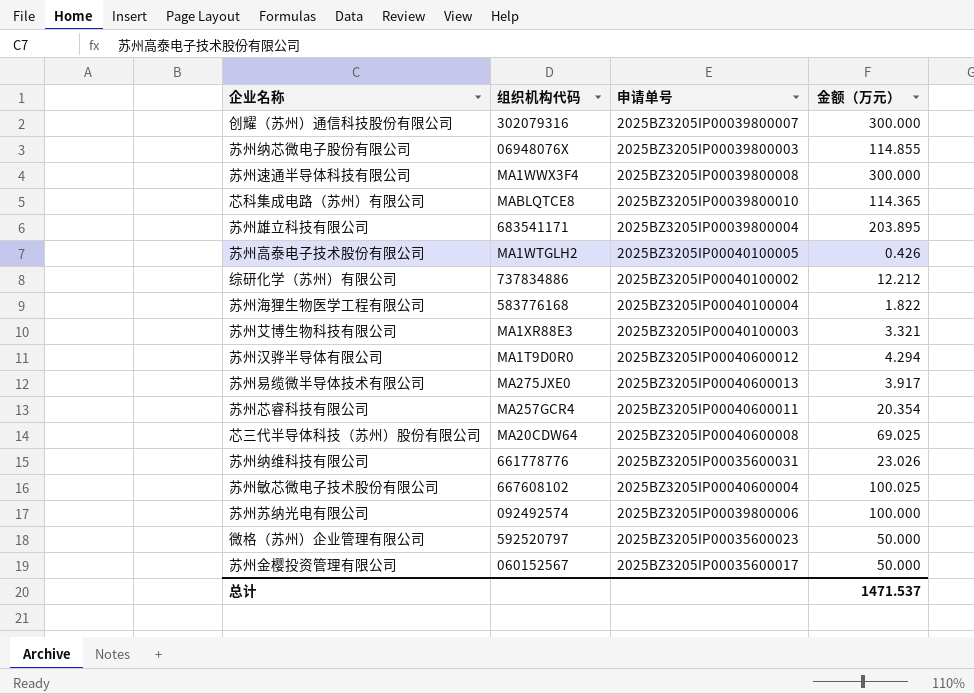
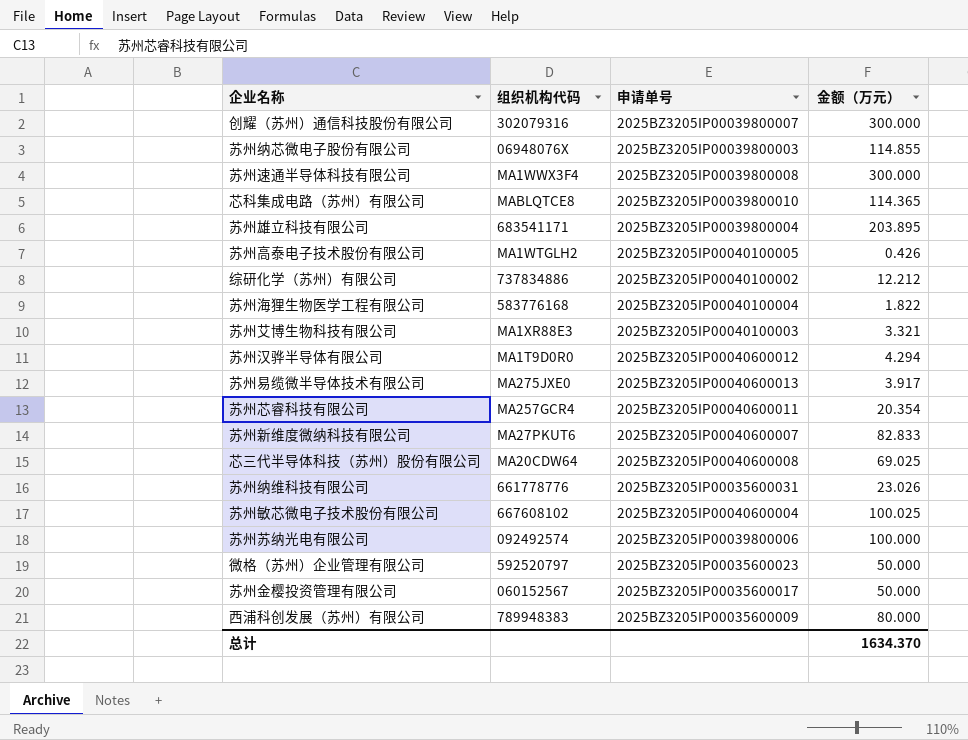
row 苏州新维度微纳科技有限公司: none -> MA27PKUT6 | 2025BZ3205IP00040600007 | 82.833
row 西浦科创发展（苏州）有限公司: none -> 789948383 | 2025BZ3205IP00035600009 | 80.000
总计 | 金额（万元）: 1471.537 -> 1634.370

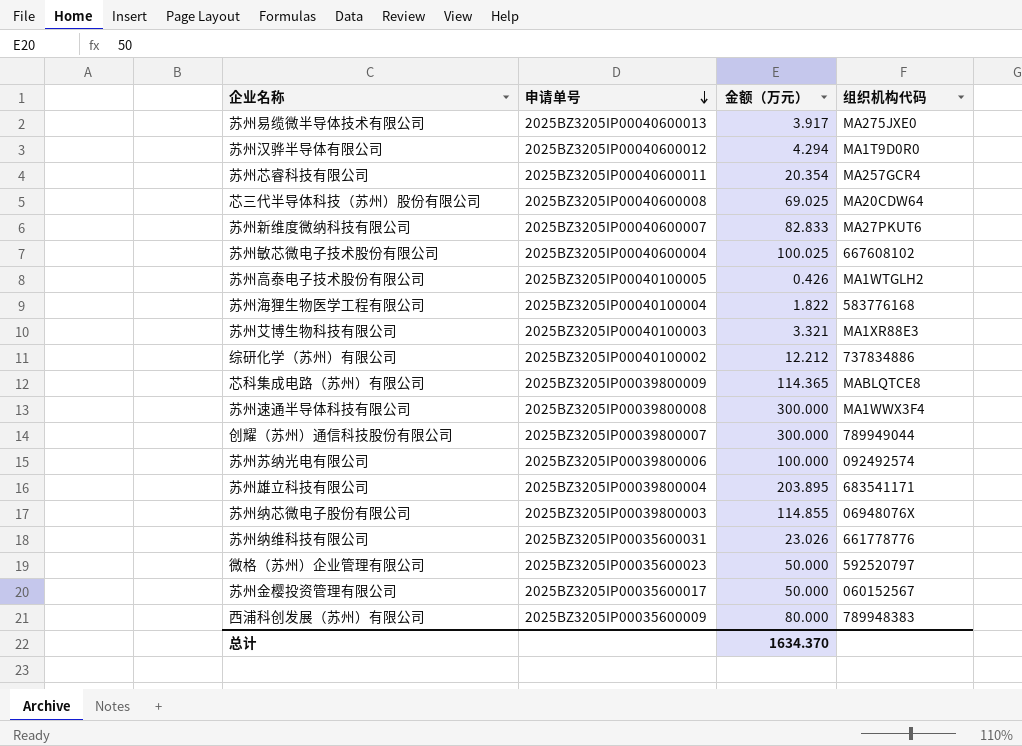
row order: none -> 申请单号 descending
column 组织机构代码 | position: 2 -> 4
芯科集成电路（苏州）有限公司 | 申请单号: 2025BZ3205IP00039800010 -> 2025BZ3205IP00039800009
创耀（苏州）通信科技股份有限公司 | 组织机构代码: 302079316 -> 789949044

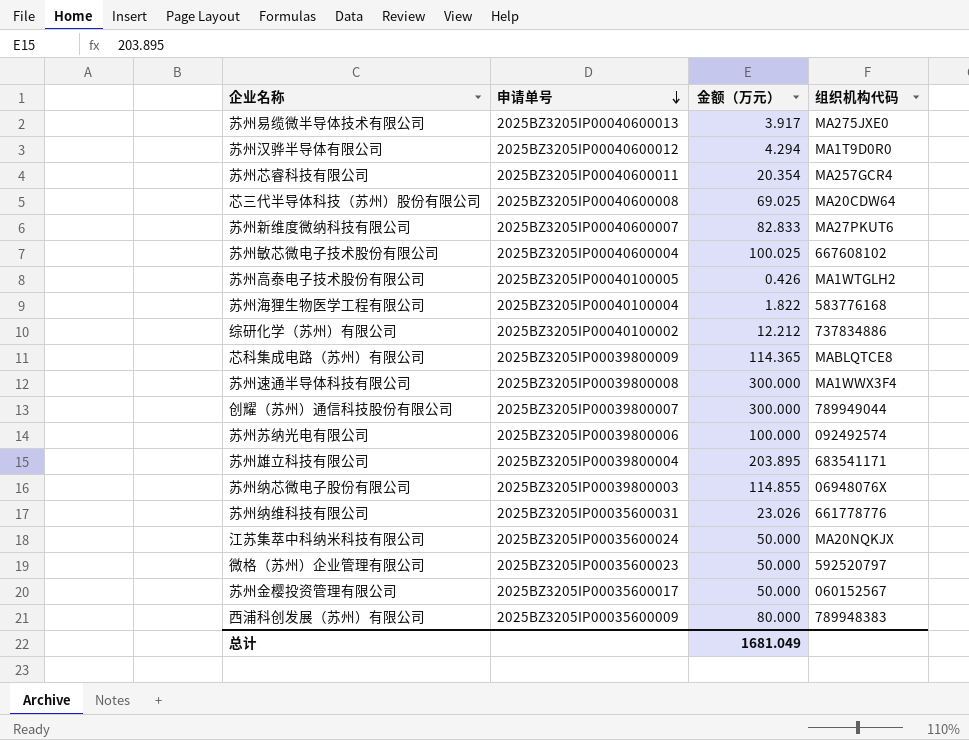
row 苏州艾博生物科技有限公司: 2025BZ3205IP00040100003 | 3.321 | MA1XR88E3 -> none
row 江苏集萃中科纳米科技有限公司: none -> 2025BZ3205IP00035600024 | 50.000 | MA20NQKJX
总计 | 金额（万元）: 1634.370 -> 1681.049

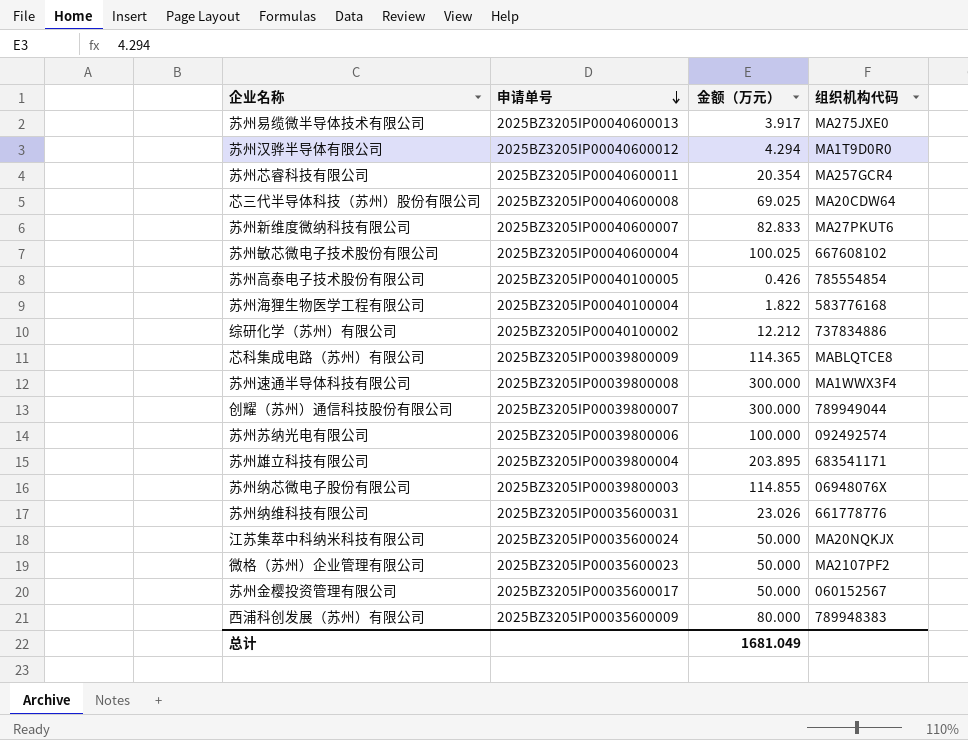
苏州高泰电子技术股份有限公司 | 组织机构代码: MA1WTGLH2 -> 785554854
微格（苏州）企业管理有限公司 | 组织机构代码: 592520797 -> MA2107PF2

